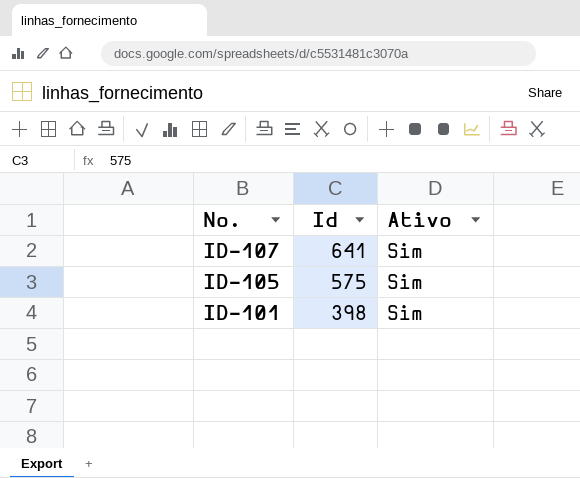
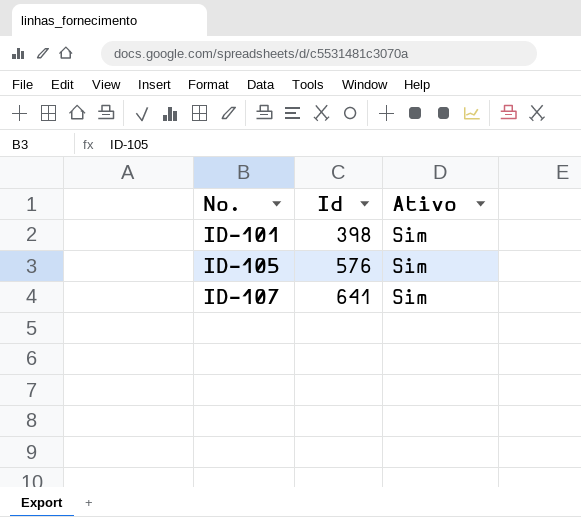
row order: No. descending -> No. ascending
ID-105 | Id: 575 -> 576

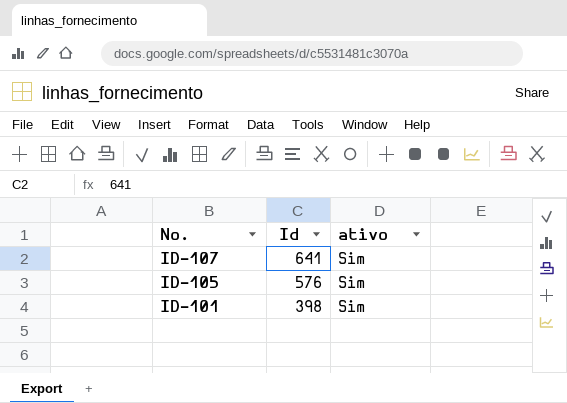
row order: No. ascending -> No. descending
column name: Ativo -> ativo

